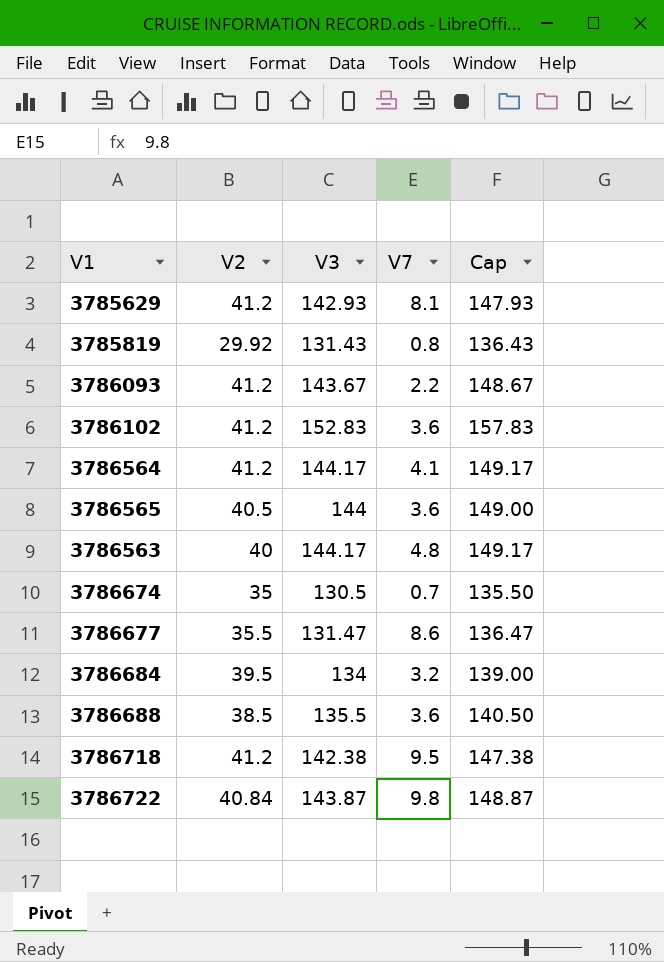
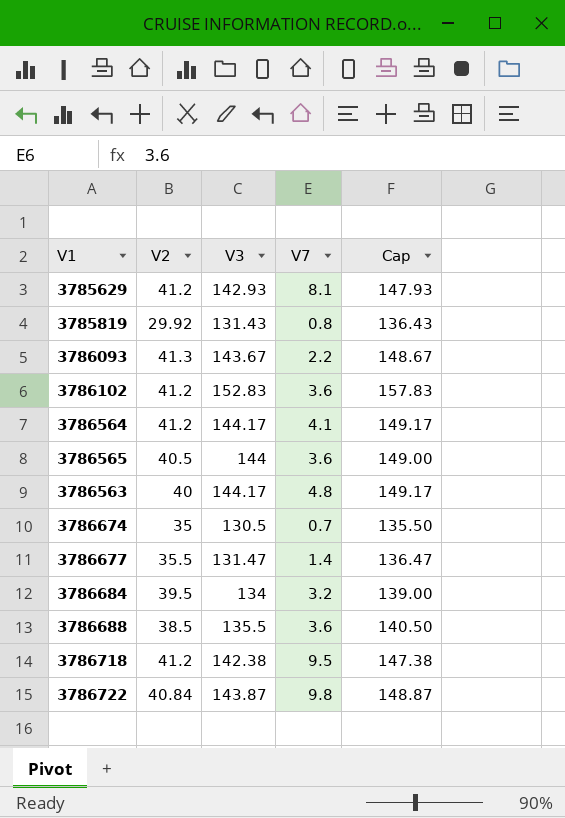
3786093 | V2: 41.2 -> 41.3
3786677 | V7: 8.6 -> 1.4

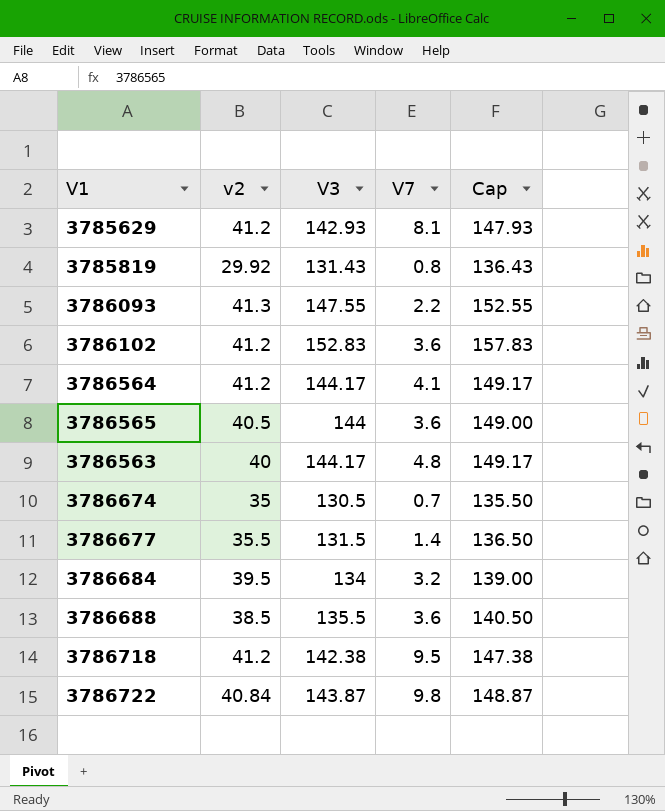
column name: V2 -> v2
3786093 | V3: 143.67 -> 147.55
3786093 | Cap: 148.67 -> 152.55
3786677 | V3: 131.47 -> 131.5
3786677 | Cap: 136.47 -> 136.50

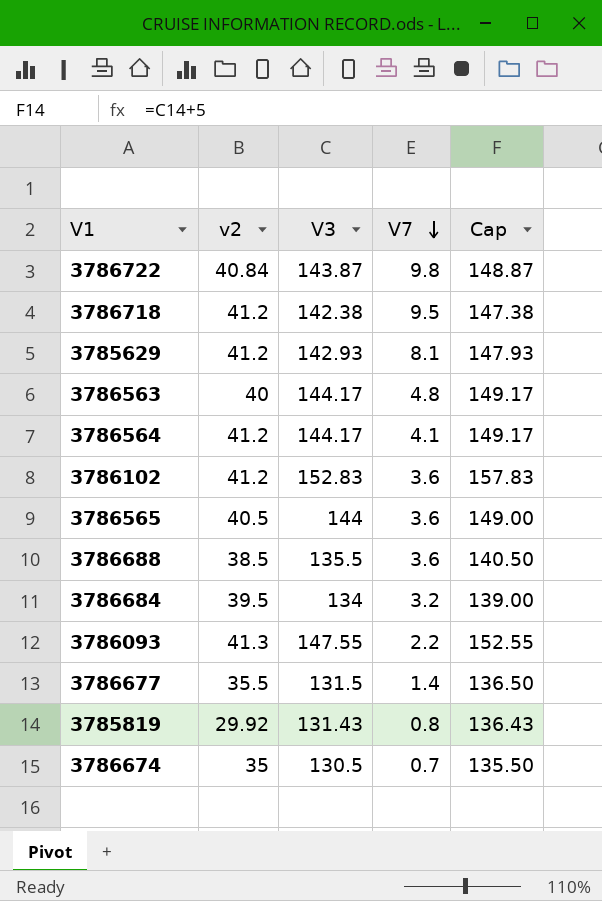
row order: none -> V7 descending

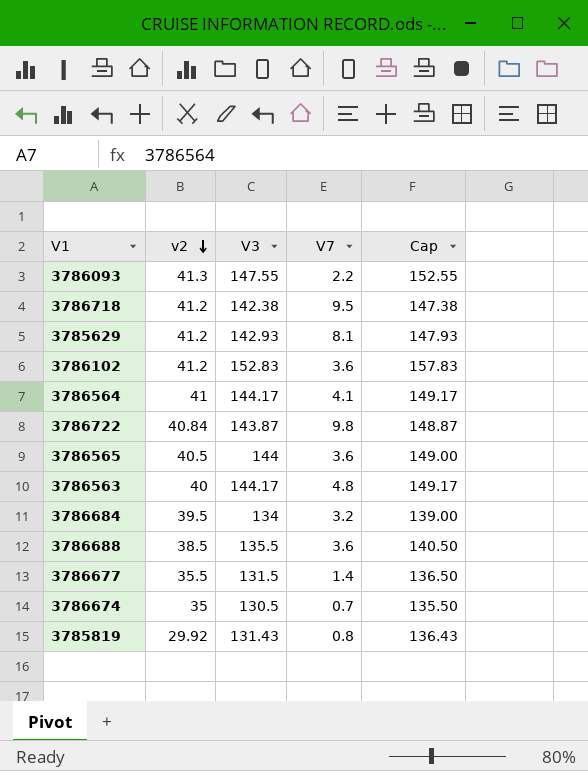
row order: V7 descending -> v2 descending
3786564 | v2: 41.2 -> 41

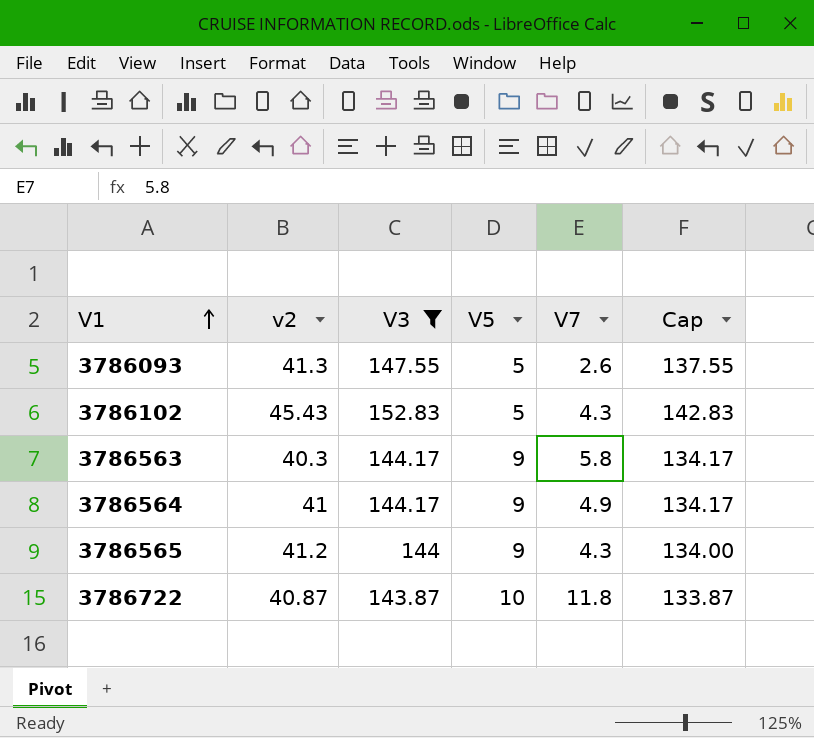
filter: none -> V3 >= 143.87
row order: v2 descending -> V1 ascending
column V5 | position: none -> 4
column Cap | formula: [V3] + 5 -> [V3] - 10
3786093 | V7: 2.2 -> 2.6
3786102 | v2: 41.2 -> 45.43
3786102 | V7: 3.6 -> 4.3
3786563 | v2: 40 -> 40.3
3786563 | V7: 4.8 -> 5.8
3786564 | V7: 4.1 -> 4.9
3786565 | v2: 40.5 -> 41.2
3786565 | V7: 3.6 -> 4.3
3786722 | v2: 40.84 -> 40.87
3786722 | V7: 9.8 -> 11.8

